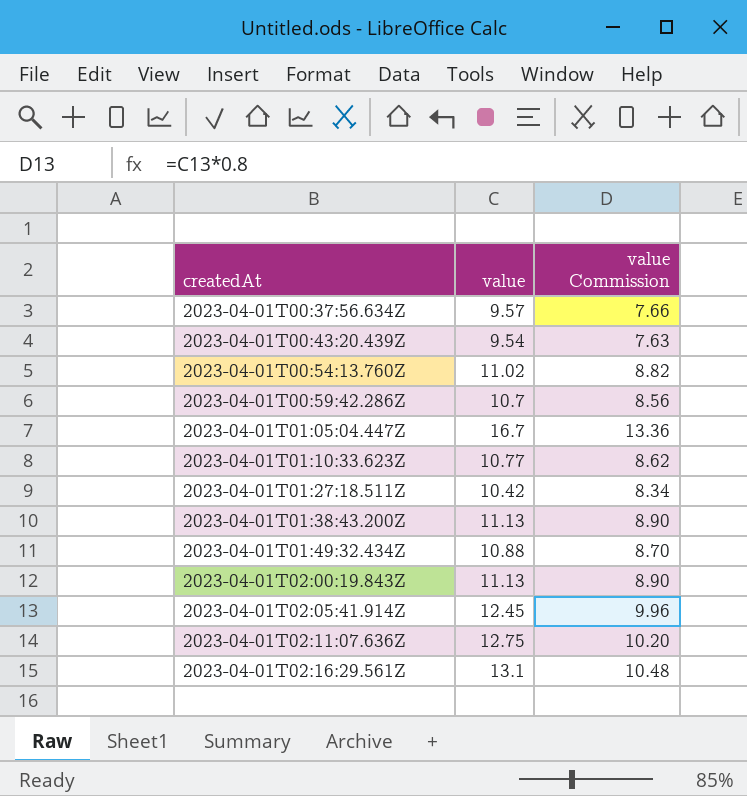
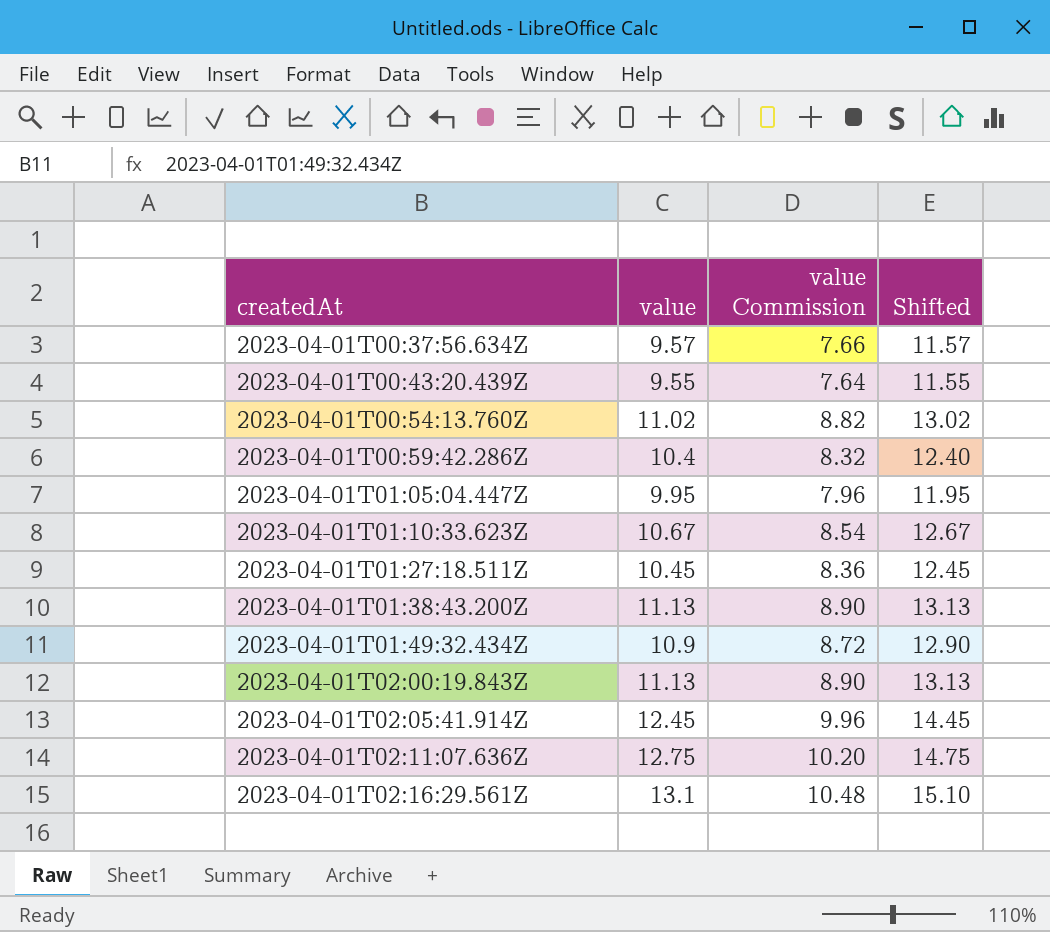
column Shifted | formula: none -> [value] + 2
2023-04-01T00:43:20.439Z | value: 9.54 -> 9.55
2023-04-01T00:43:20.439Z | value Commission: 7.63 -> 7.64
2023-04-01T00:59:42.286Z | value: 10.7 -> 10.4
2023-04-01T00:59:42.286Z | value Commission: 8.56 -> 8.32
2023-04-01T01:05:04.447Z | value: 16.7 -> 9.95
2023-04-01T01:05:04.447Z | value Commission: 13.36 -> 7.96
2023-04-01T01:10:33.623Z | value: 10.77 -> 10.67
2023-04-01T01:10:33.623Z | value Commission: 8.62 -> 8.54
2023-04-01T01:27:18.511Z | value: 10.42 -> 10.45
2023-04-01T01:27:18.511Z | value Commission: 8.34 -> 8.36
2023-04-01T01:49:32.434Z | value: 10.88 -> 10.9
2023-04-01T01:49:32.434Z | value Commission: 8.70 -> 8.72

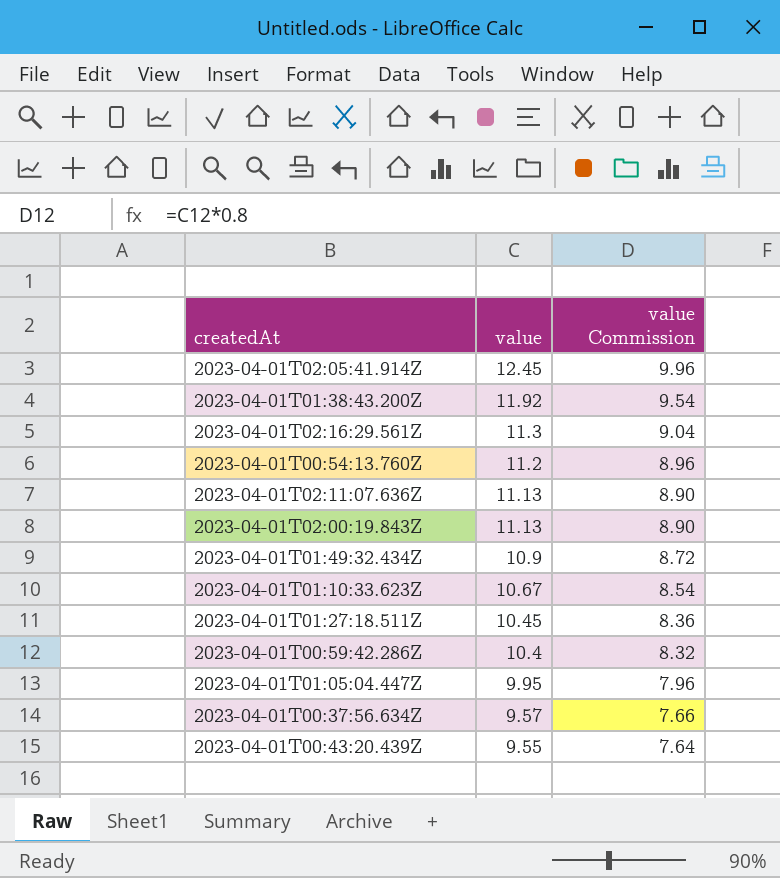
row order: createdAt ascending -> value descending
column Shifted | formula: [value] + 2 -> none
2023-04-01T01:38:43.200Z | value: 11.13 -> 11.92
2023-04-01T01:38:43.200Z | value Commission: 8.90 -> 9.54
2023-04-01T02:16:29.561Z | value: 13.1 -> 11.3
2023-04-01T02:16:29.561Z | value Commission: 10.48 -> 9.04
2023-04-01T00:54:13.760Z | value: 11.02 -> 11.2
2023-04-01T00:54:13.760Z | value Commission: 8.82 -> 8.96
2023-04-01T02:11:07.636Z | value: 12.75 -> 11.13
2023-04-01T02:11:07.636Z | value Commission: 10.20 -> 8.90

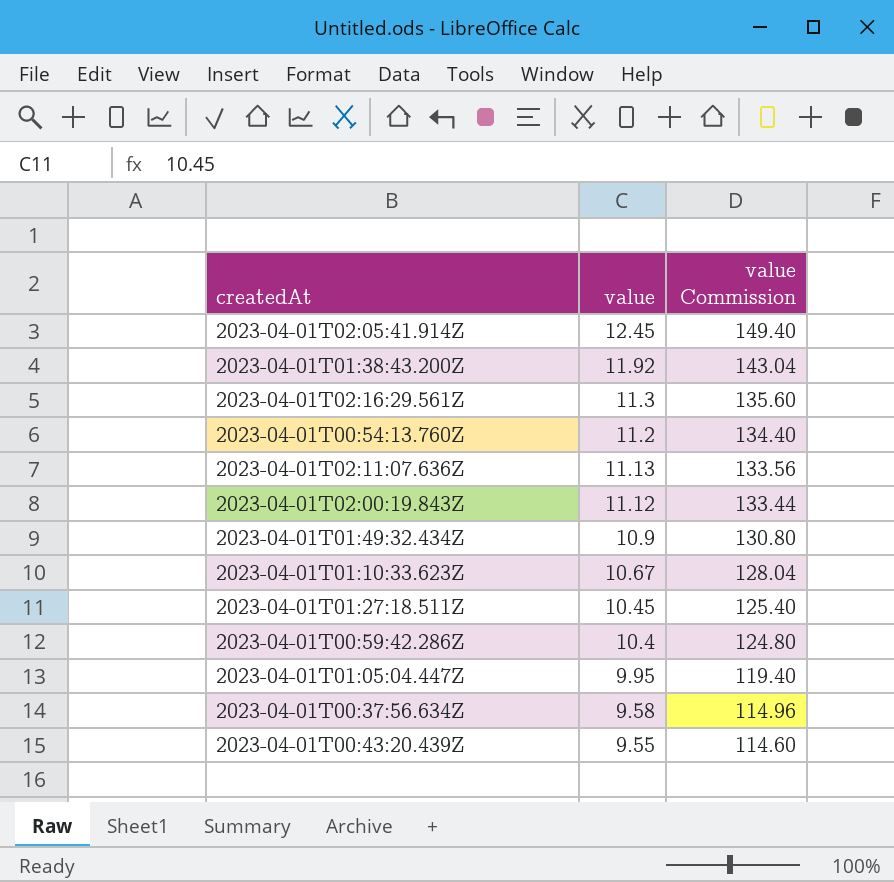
column value Commission | formula: [value] * 0.8 -> [value] * 12
2023-04-01T02:00:19.843Z | value: 11.13 -> 11.12
2023-04-01T00:37:56.634Z | value: 9.57 -> 9.58

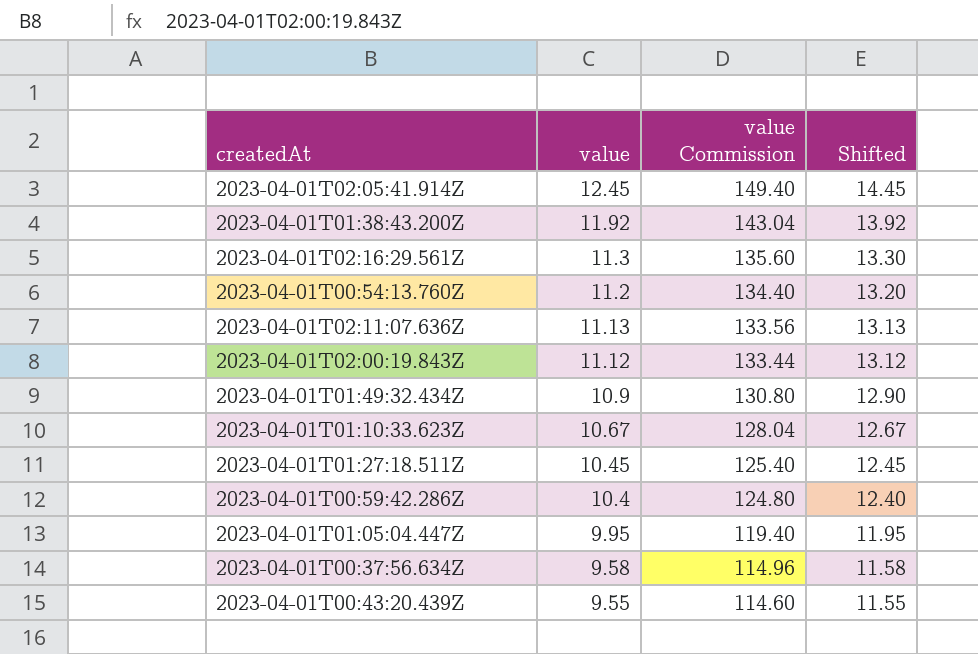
column Shifted | formula: none -> [value] + 2

